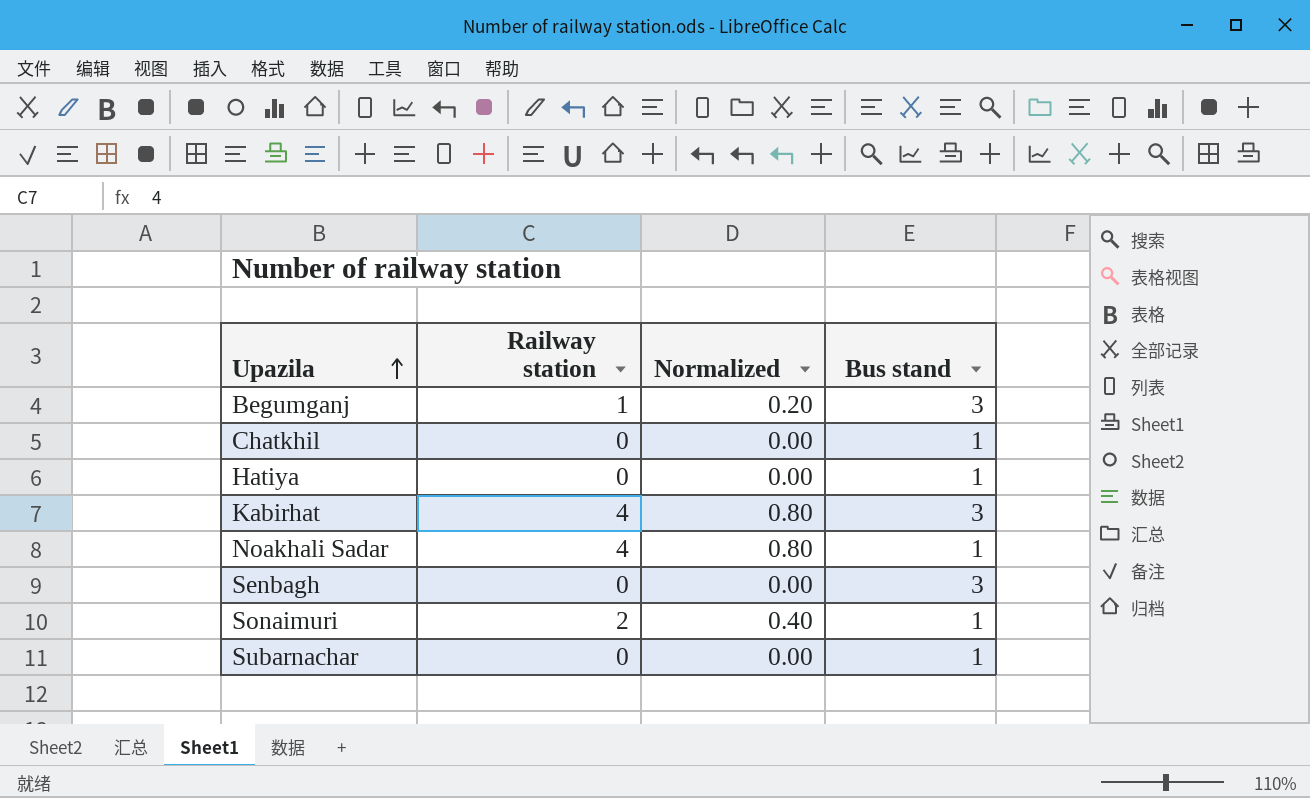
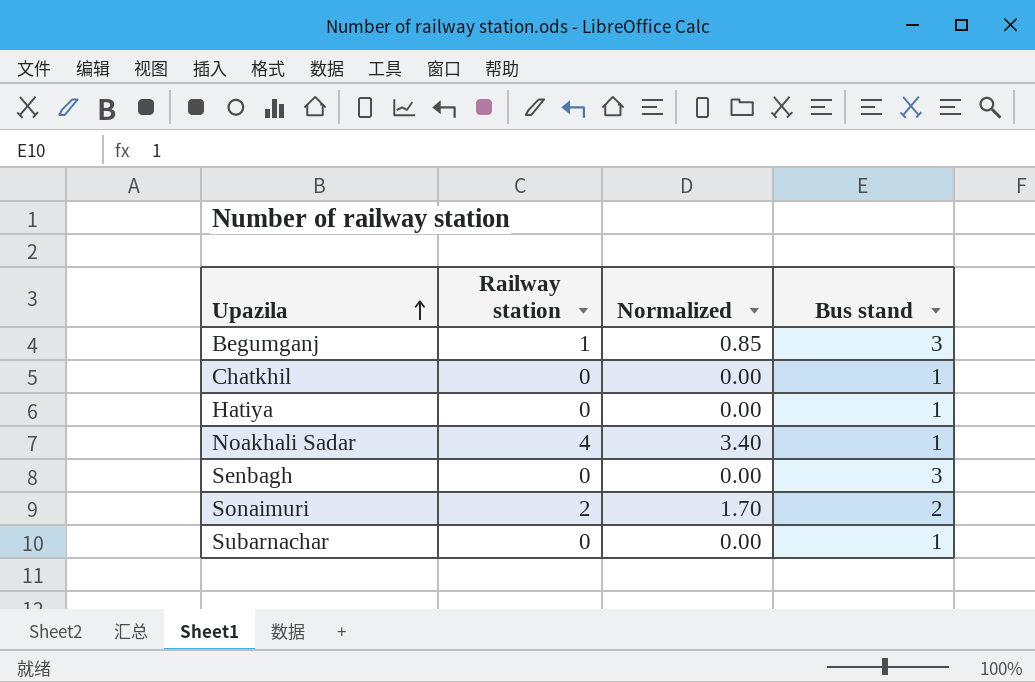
column Normalized | formula: [Railway station] * 0.2 -> [Railway station] * 0.85
row Kabirhat: 4 | 0.80 | 3 -> none
Sonaimuri | Bus stand: 1 -> 2

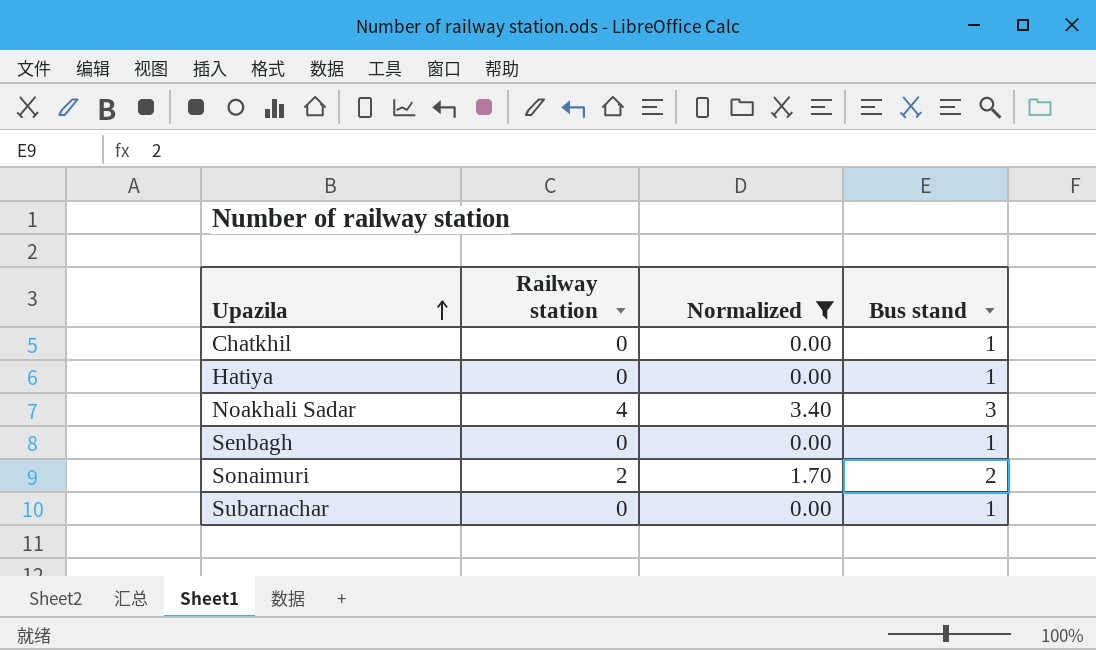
filter: none -> Normalized != 0.85
Noakhali Sadar | Bus stand: 1 -> 3
Senbagh | Bus stand: 3 -> 1

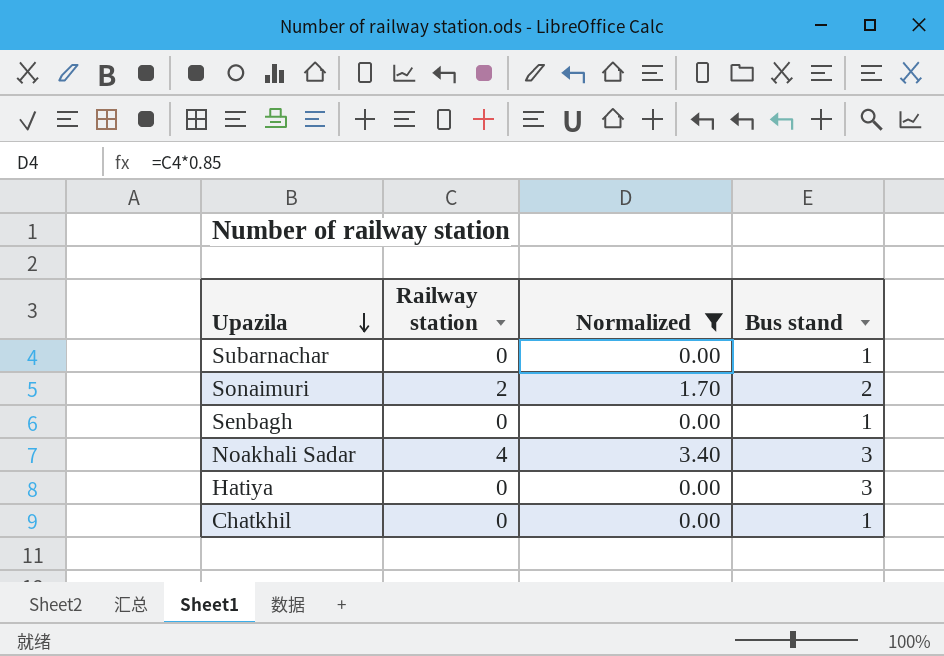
row order: Upazila ascending -> Upazila descending
Hatiya | Bus stand: 1 -> 3

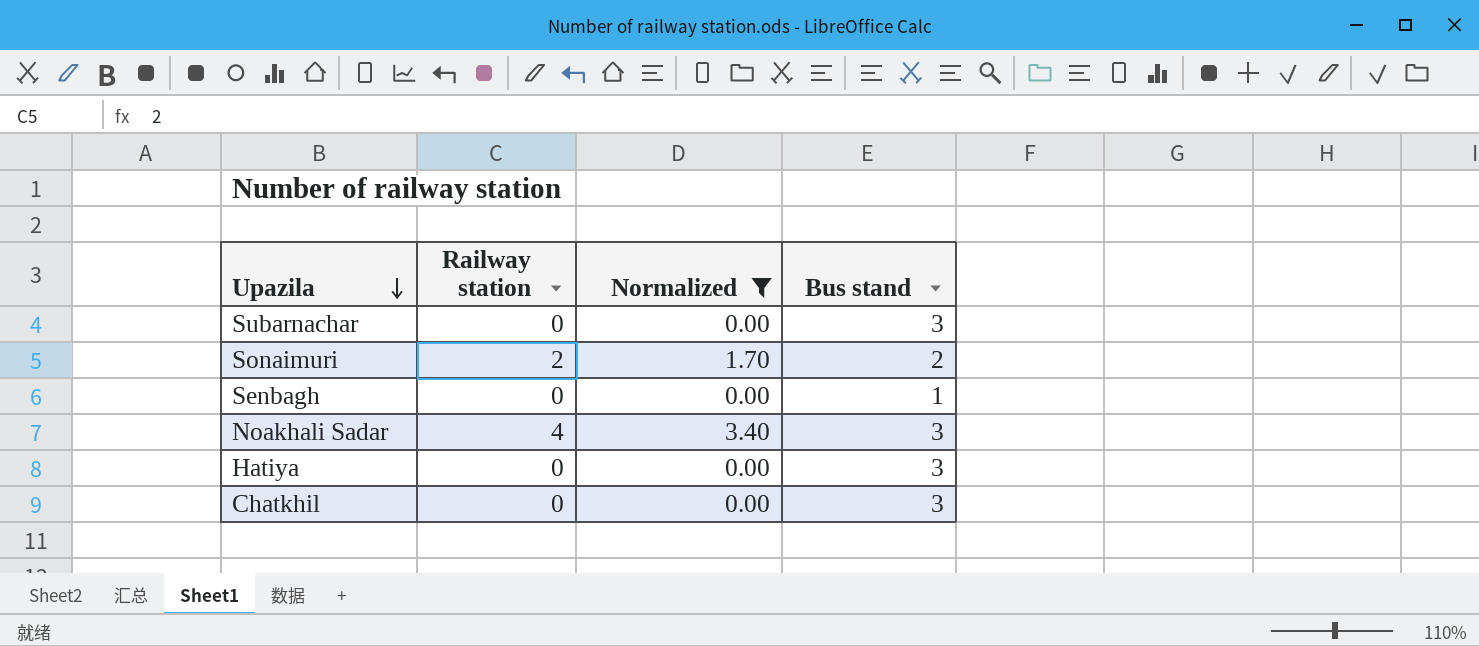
Subarnachar | Bus stand: 1 -> 3
Chatkhil | Bus stand: 1 -> 3

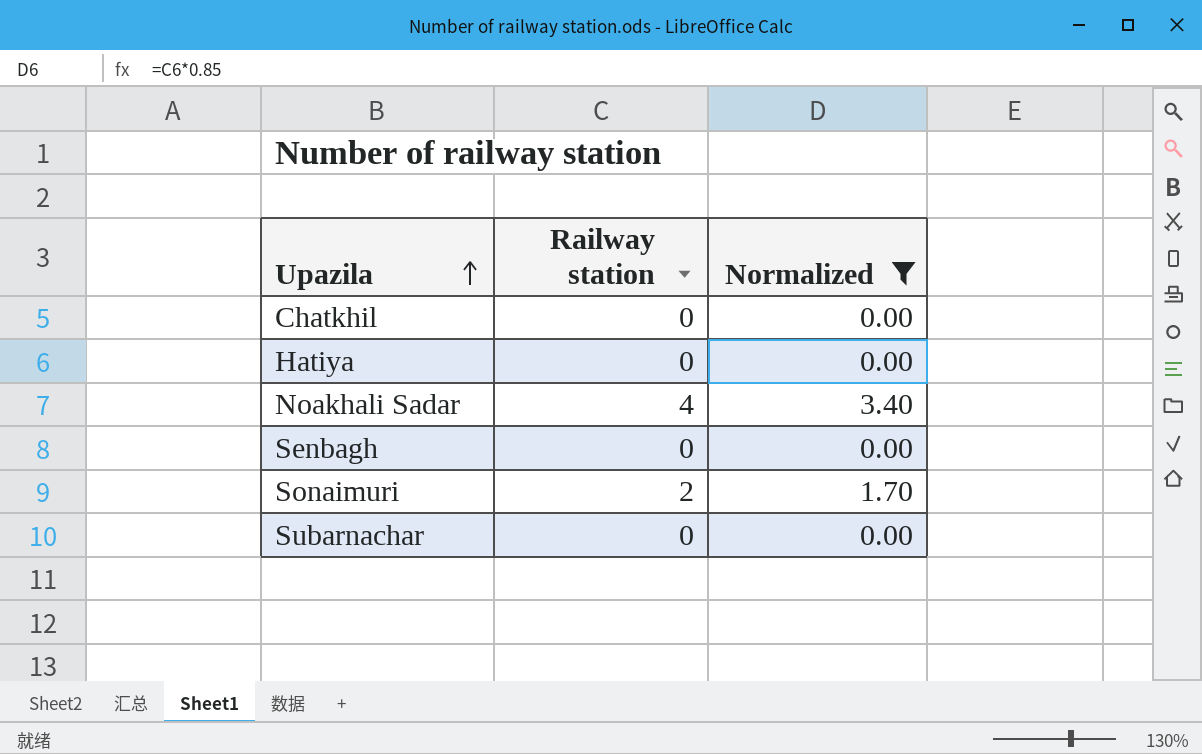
row order: Upazila descending -> Upazila ascending
column Bus stand | position: 4 -> none

